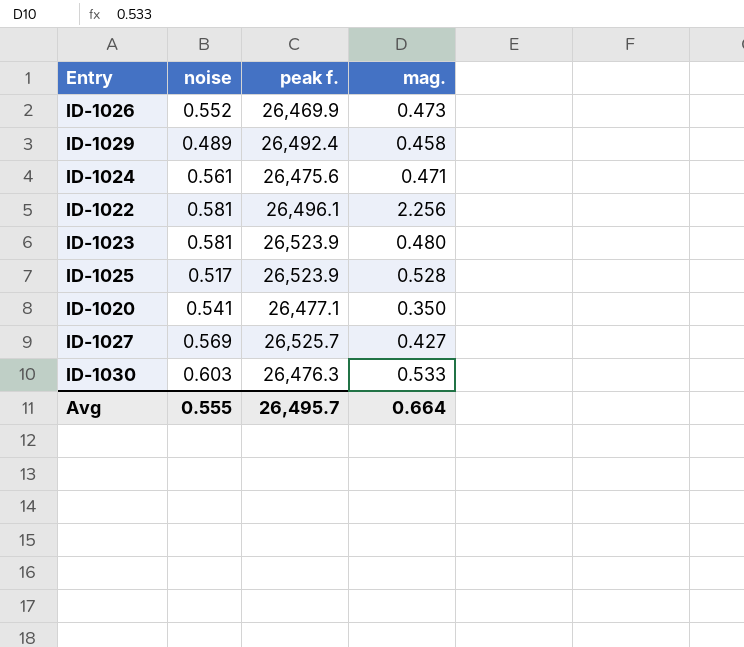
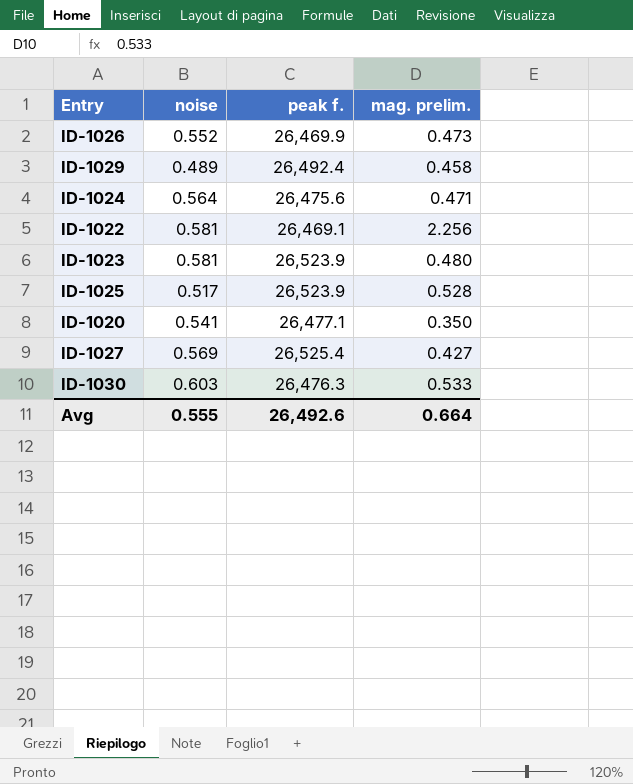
column name: mag. -> mag. prelim.
ID-1024 | noise: 0.561 -> 0.564
ID-1022 | peak f.: 26,496.1 -> 26,469.1
ID-1027 | peak f.: 26,525.7 -> 26,525.4
Avg | peak f.: 26,495.7 -> 26,492.6

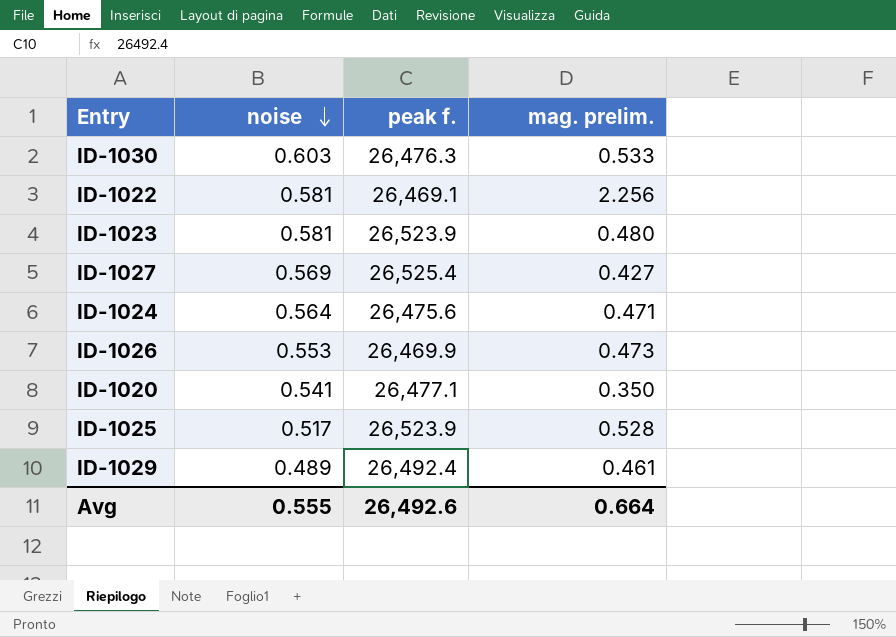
row order: none -> noise descending
ID-1026 | noise: 0.552 -> 0.553
ID-1029 | mag. prelim.: 0.458 -> 0.461

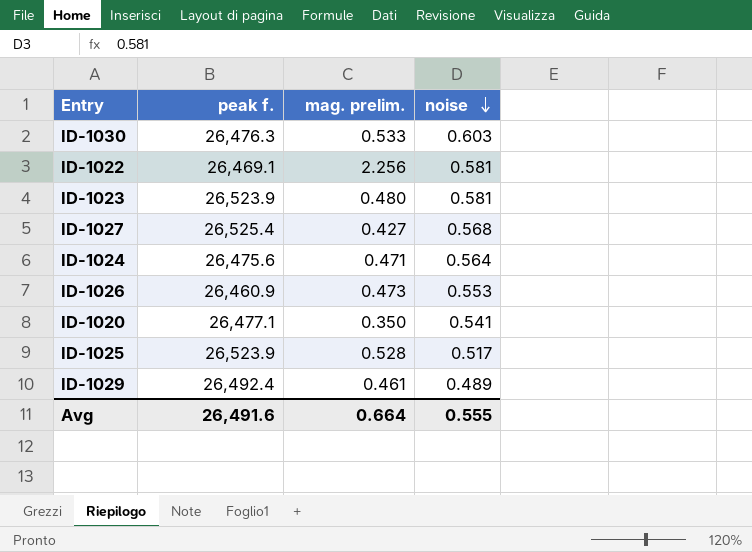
column noise | position: 2 -> 4
ID-1027 | noise: 0.569 -> 0.568
ID-1026 | peak f.: 26,469.9 -> 26,460.9
Avg | peak f.: 26,492.6 -> 26,491.6

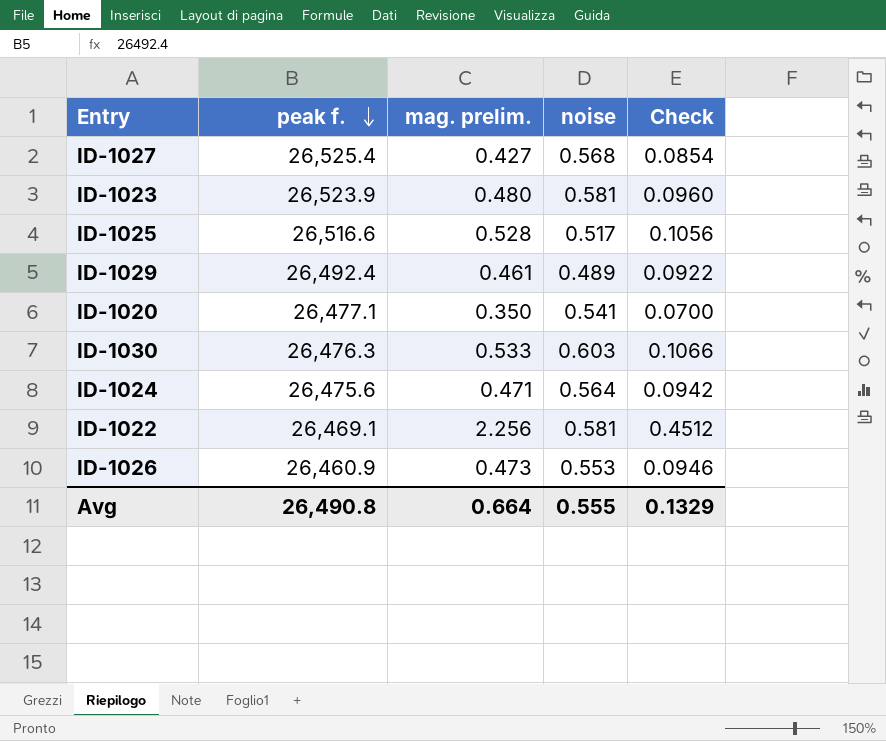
row order: noise descending -> peak f. descending
column Check | formula: none -> [mag. prelim.] * 0.2
ID-1025 | peak f.: 26,523.9 -> 26,516.6
Avg | peak f.: 26,491.6 -> 26,490.8

